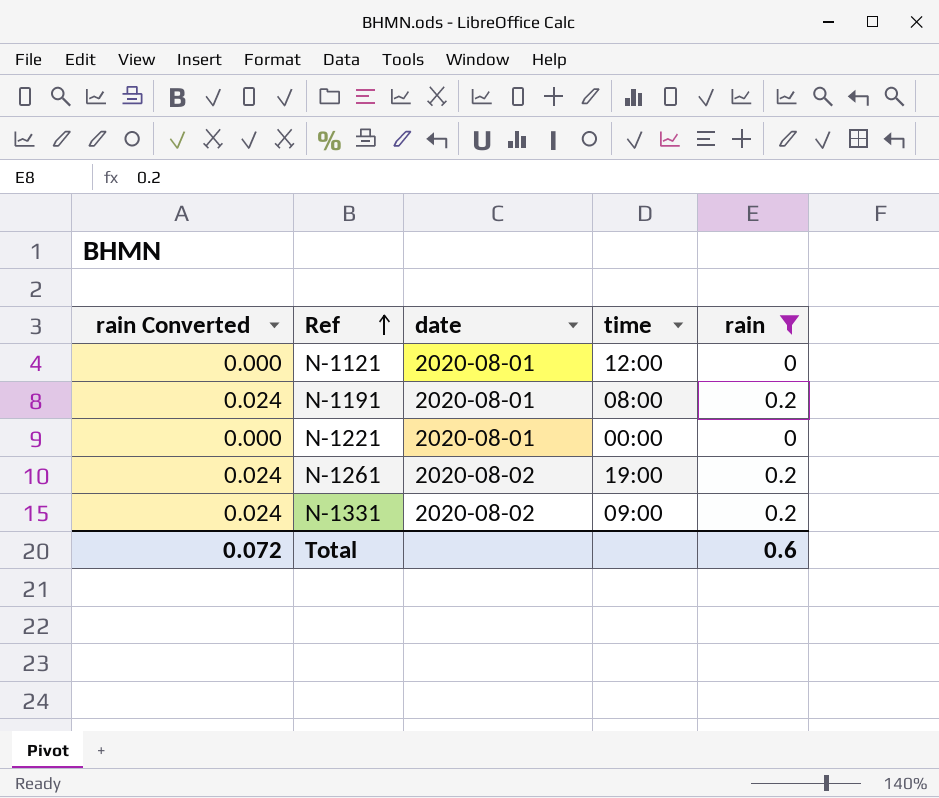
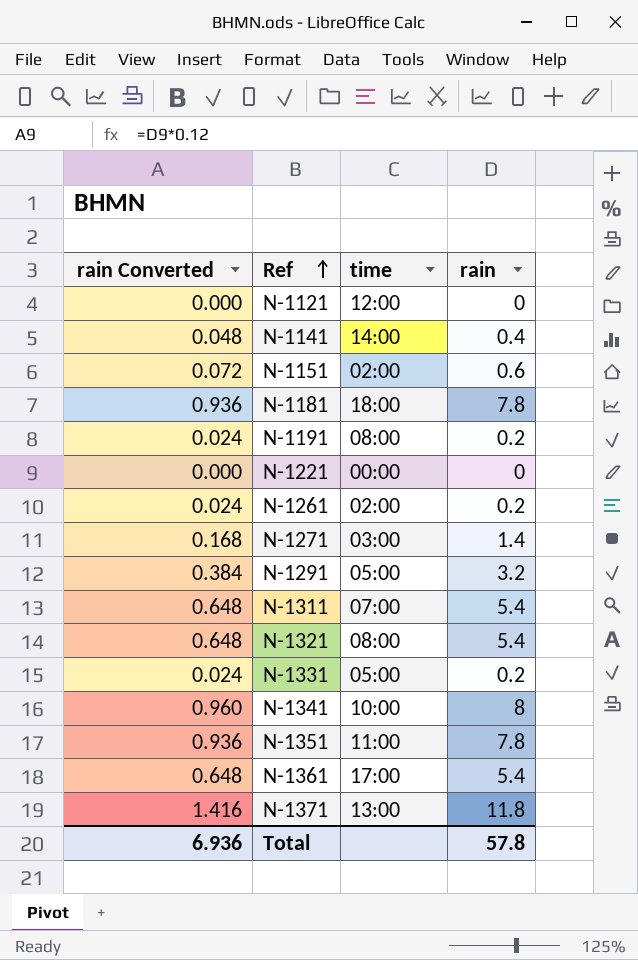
filter: rain <= 0.2 -> none
column date | position: 3 -> none
N-1261 | time: 19:00 -> 02:00
N-1331 | time: 09:00 -> 05:00
Total | rain Converted: 0.072 -> 6.936
Total | rain: 0.6 -> 57.8

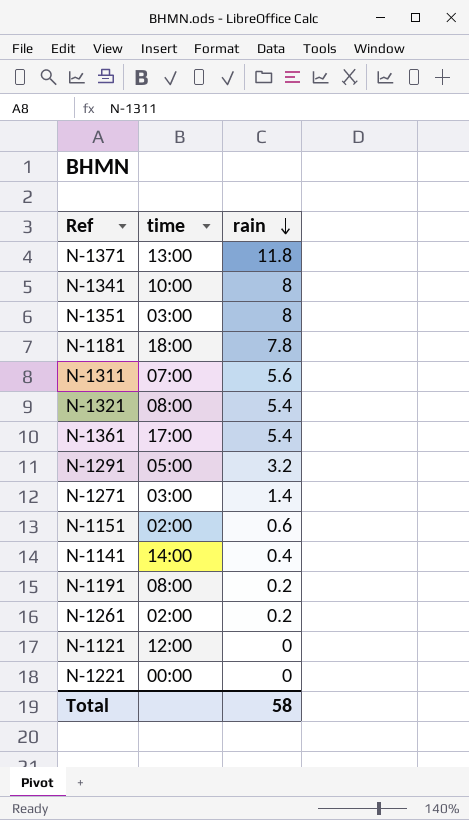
row order: Ref ascending -> rain descending
column rain Converted | formula: [rain] * 0.12 -> none
row N-1331: 0.024 | 05:00 | 0.2 -> none
N-1351 | time: 11:00 -> 03:00
N-1351 | rain: 7.8 -> 8
N-1311 | rain: 5.4 -> 5.6
Total | rain: 57.8 -> 58

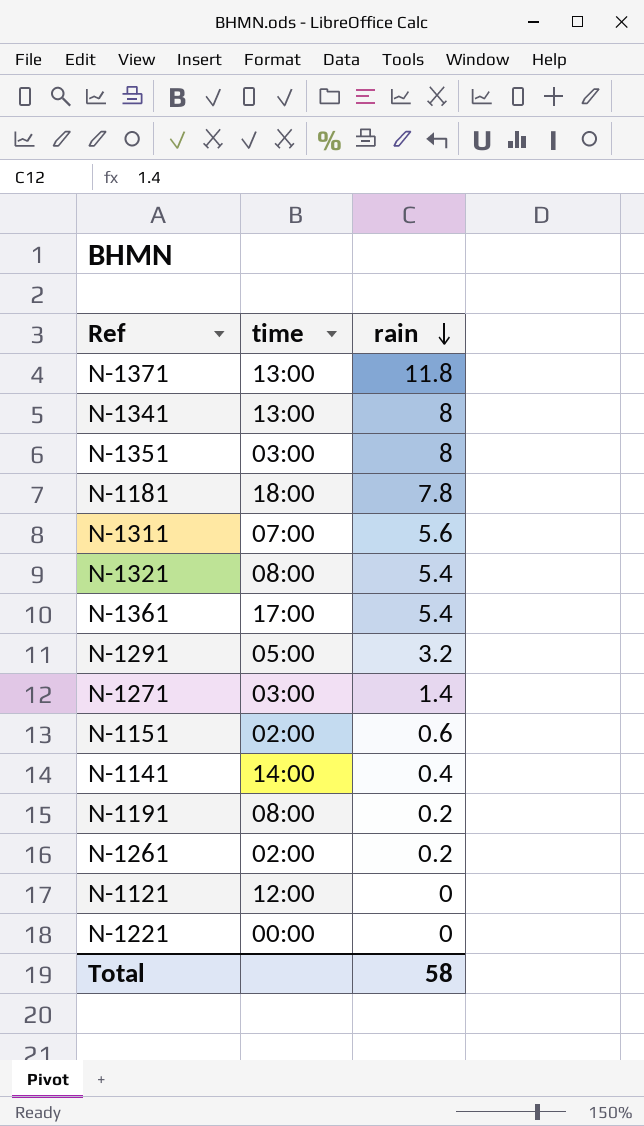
N-1341 | time: 10:00 -> 13:00

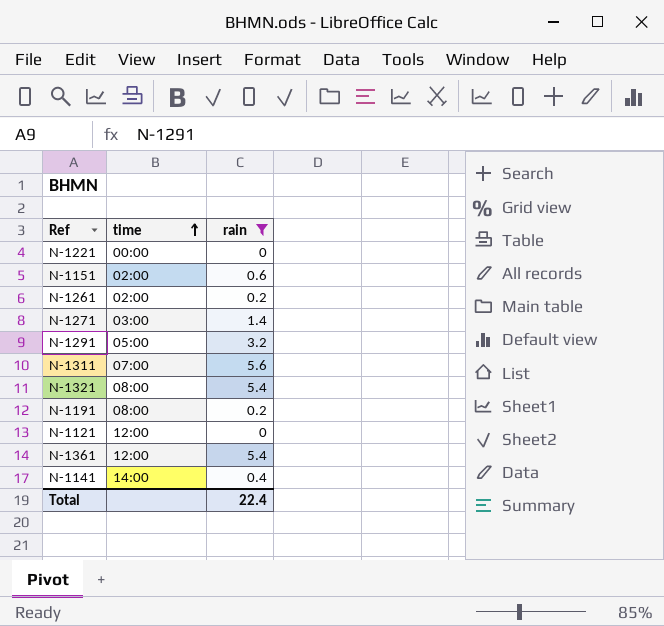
filter: none -> rain <= 5.6
row order: rain descending -> time ascending
N-1361 | time: 17:00 -> 12:00
Total | rain: 58 -> 22.4

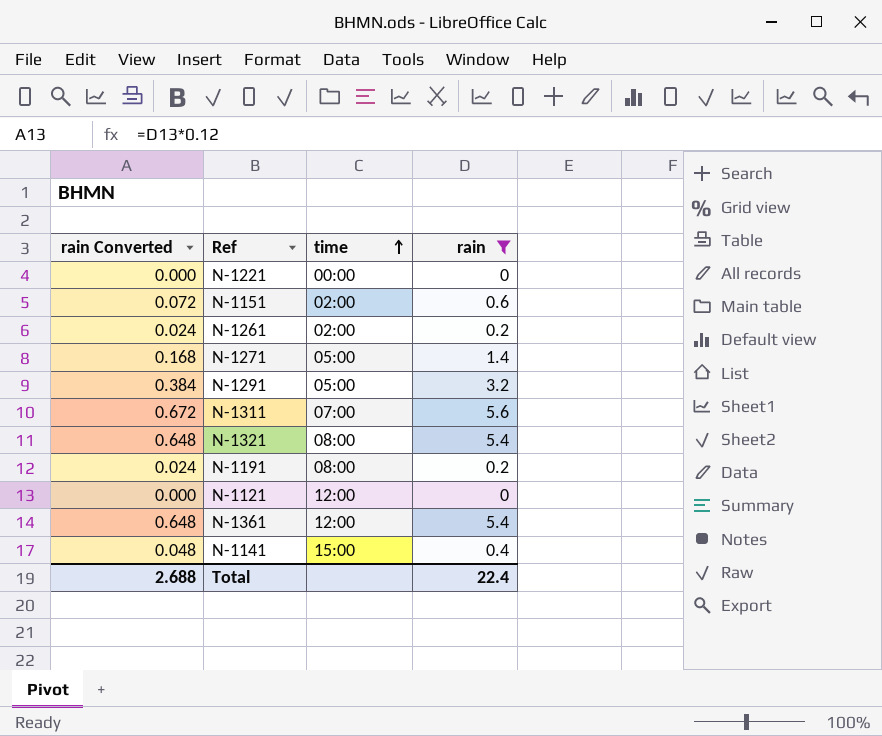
column rain Converted | formula: none -> [rain] * 0.12
N-1271 | time: 03:00 -> 05:00
N-1141 | time: 14:00 -> 15:00

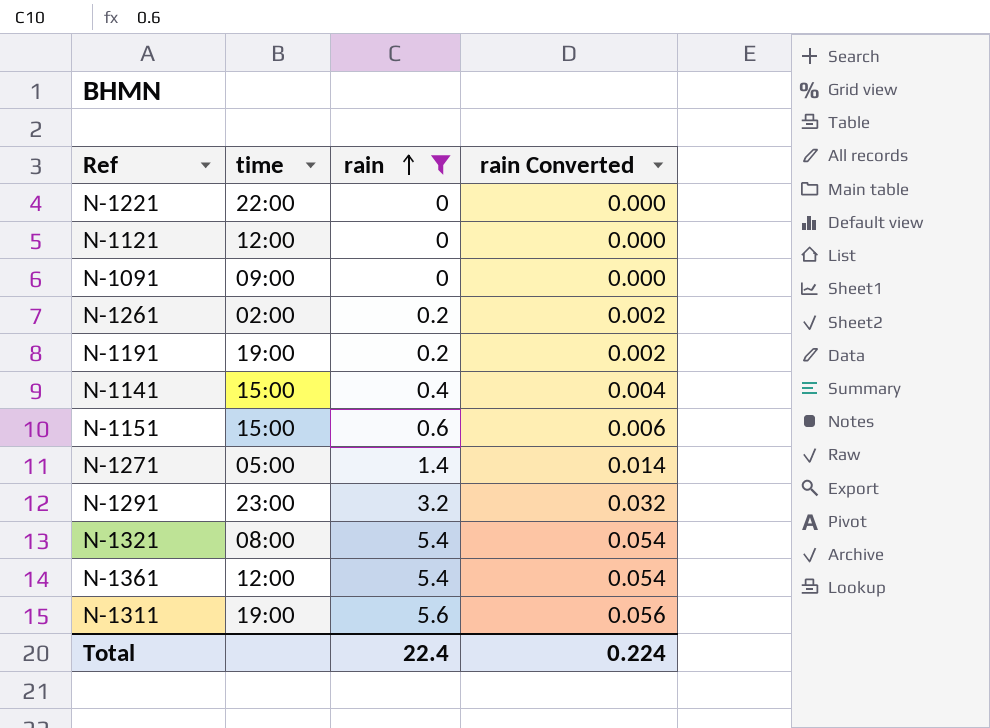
row order: time ascending -> rain ascending
column rain Converted | formula: [rain] * 0.12 -> [rain] * 0.01
column rain Converted | position: 1 -> 4
N-1221 | time: 00:00 -> 22:00
row N-1091: none -> 09:00 | 0 | 0.000
N-1191 | time: 08:00 -> 19:00
N-1151 | time: 02:00 -> 15:00
N-1291 | time: 05:00 -> 23:00
N-1311 | time: 07:00 -> 19:00
Total | rain Converted: 2.688 -> 0.224

